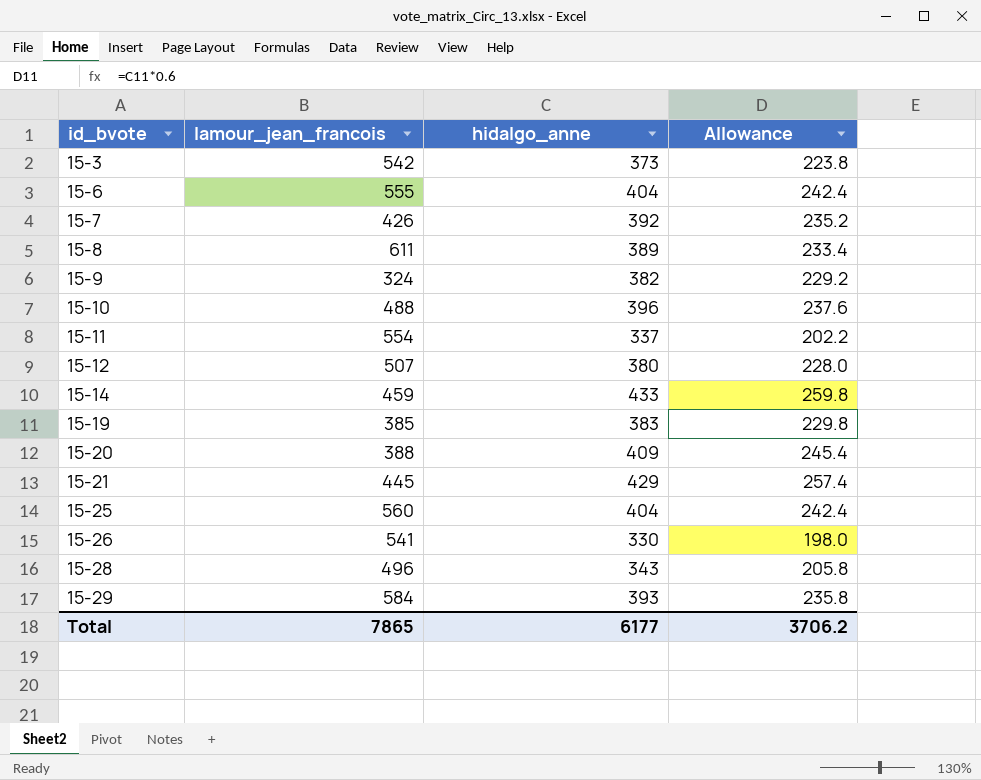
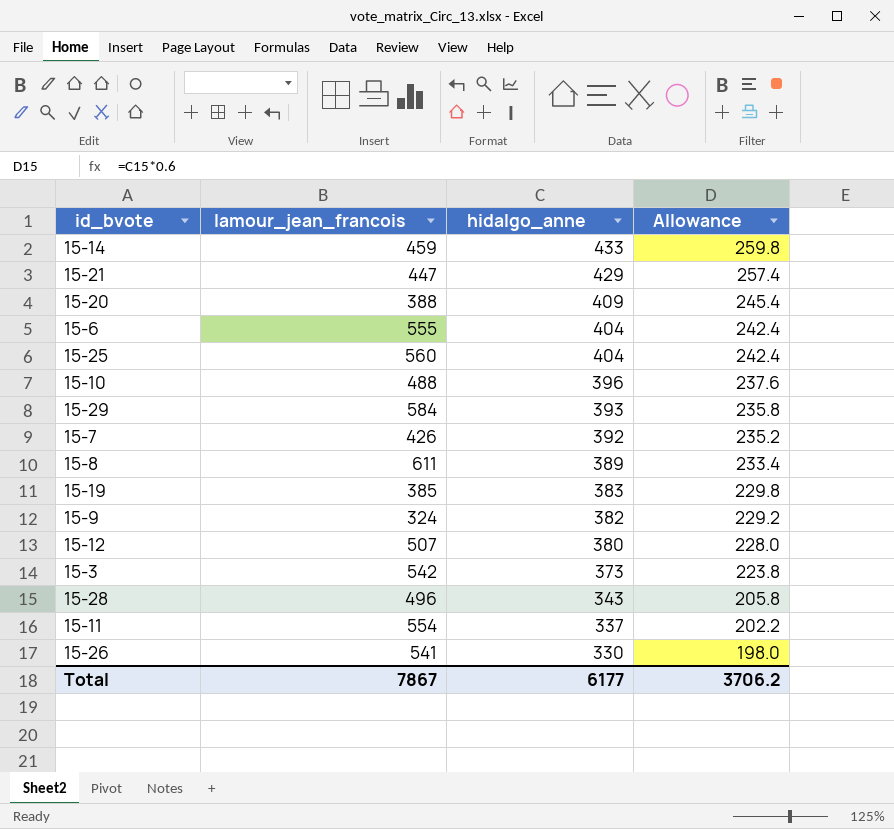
row order: id_bvote ascending -> hidalgo_anne descending
15-21 | lamour_jean_francois: 445 -> 447
Total | lamour_jean_francois: 7865 -> 7867

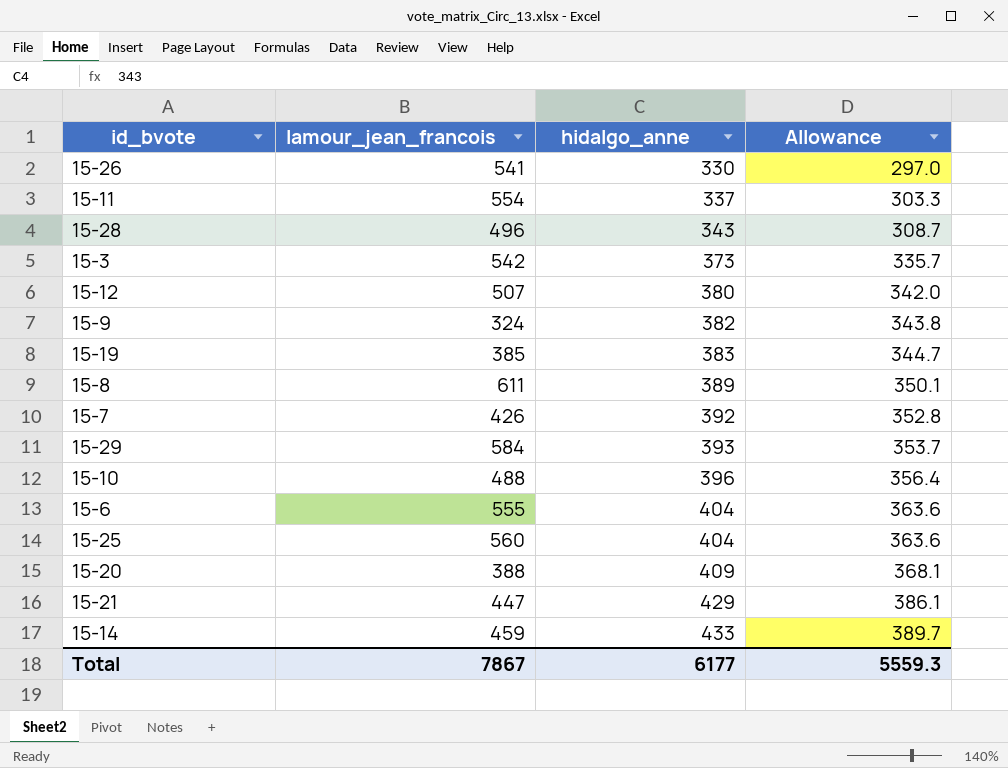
row order: hidalgo_anne descending -> hidalgo_anne ascending
column Allowance | formula: [hidalgo_anne] * 0.6 -> [hidalgo_anne] * 0.9
Total | Allowance: 3706.2 -> 5559.3

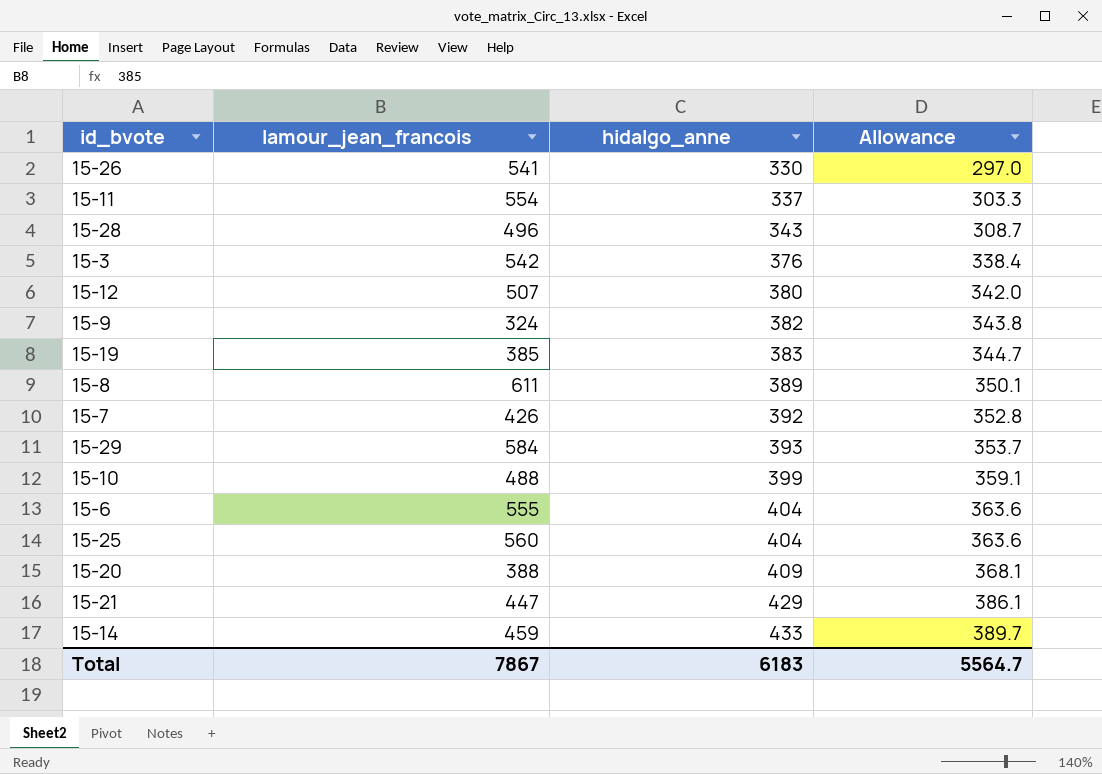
15-3 | hidalgo_anne: 373 -> 376
15-3 | Allowance: 335.7 -> 338.4
15-10 | hidalgo_anne: 396 -> 399
15-10 | Allowance: 356.4 -> 359.1
Total | hidalgo_anne: 6177 -> 6183
Total | Allowance: 5559.3 -> 5564.7

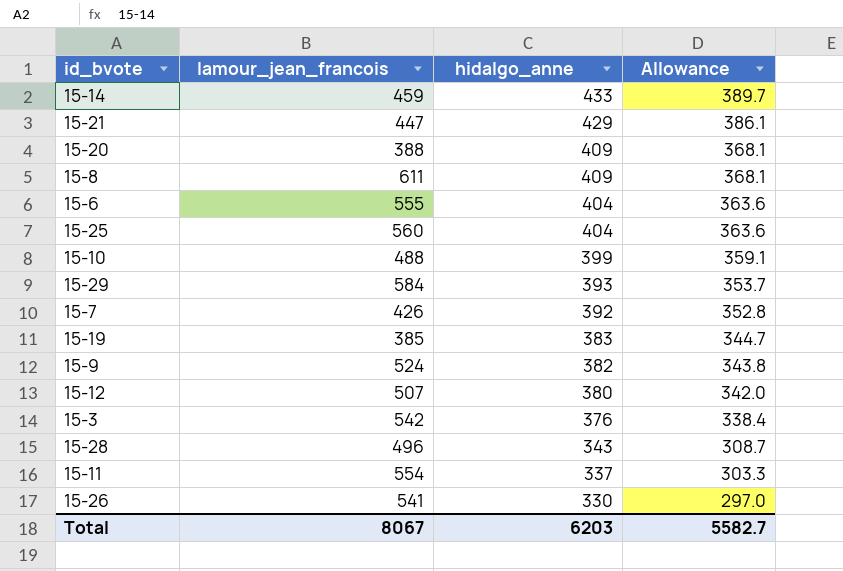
row order: hidalgo_anne ascending -> hidalgo_anne descending
15-8 | hidalgo_anne: 389 -> 409
15-8 | Allowance: 350.1 -> 368.1
15-9 | lamour_jean_francois: 324 -> 524
Total | lamour_jean_francois: 7867 -> 8067
Total | hidalgo_anne: 6183 -> 6203
Total | Allowance: 5564.7 -> 5582.7

